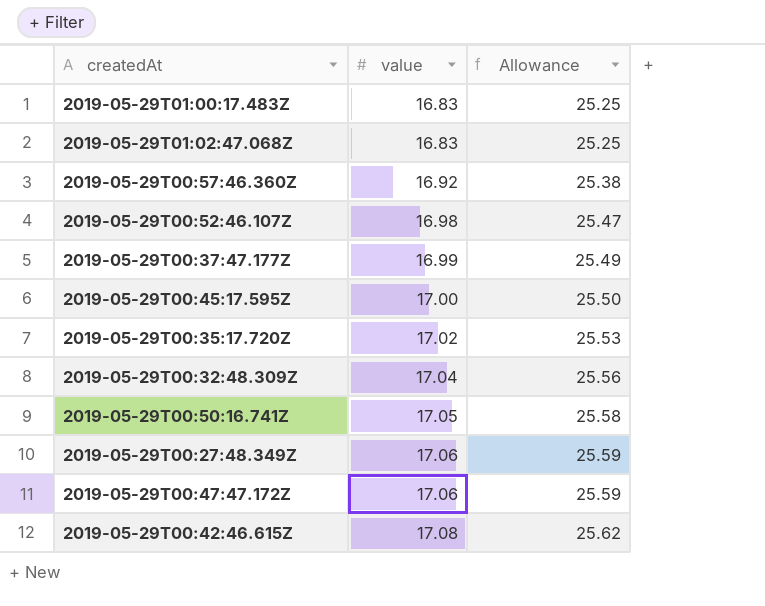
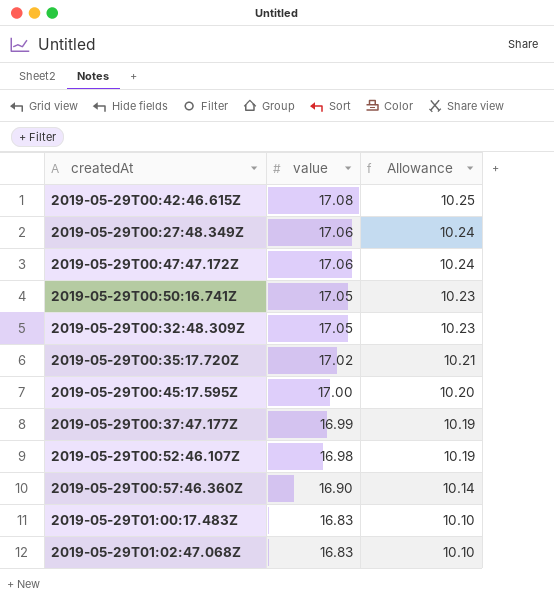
row order: value ascending -> value descending
column Allowance | formula: [value] * 1.5 -> [value] * 0.6
2019-05-29T00:32:48.309Z | value: 17.04 -> 17.05
2019-05-29T00:57:46.360Z | value: 16.92 -> 16.90

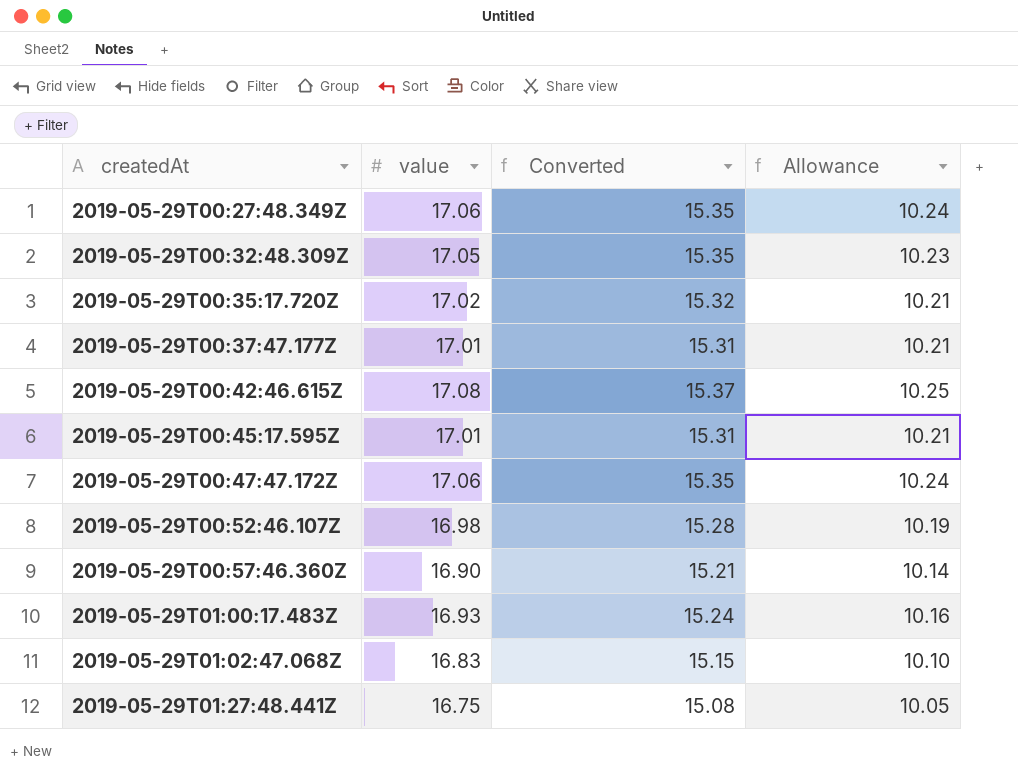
row order: value descending -> createdAt ascending
column Converted | formula: none -> [value] * 0.9
row 2019-05-29T00:50:16.741Z: 17.05 | 10.23 -> none
2019-05-29T00:37:47.177Z | value: 16.99 -> 17.01
2019-05-29T00:37:47.177Z | Allowance: 10.19 -> 10.21
2019-05-29T00:45:17.595Z | value: 17.00 -> 17.01
2019-05-29T00:45:17.595Z | Allowance: 10.20 -> 10.21
2019-05-29T01:00:17.483Z | value: 16.83 -> 16.93
2019-05-29T01:00:17.483Z | Allowance: 10.10 -> 10.16
row 2019-05-29T01:27:48.441Z: none -> 16.75 | 15.08 | 10.05

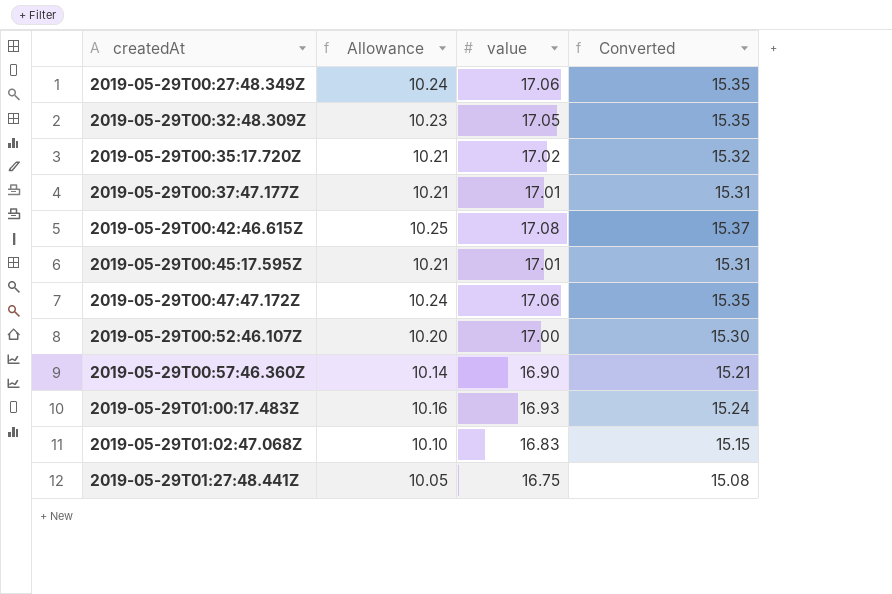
column Allowance | position: 4 -> 2
2019-05-29T00:52:46.107Z | Allowance: 10.19 -> 10.20
2019-05-29T00:52:46.107Z | value: 16.98 -> 17.00
2019-05-29T00:52:46.107Z | Converted: 15.28 -> 15.30

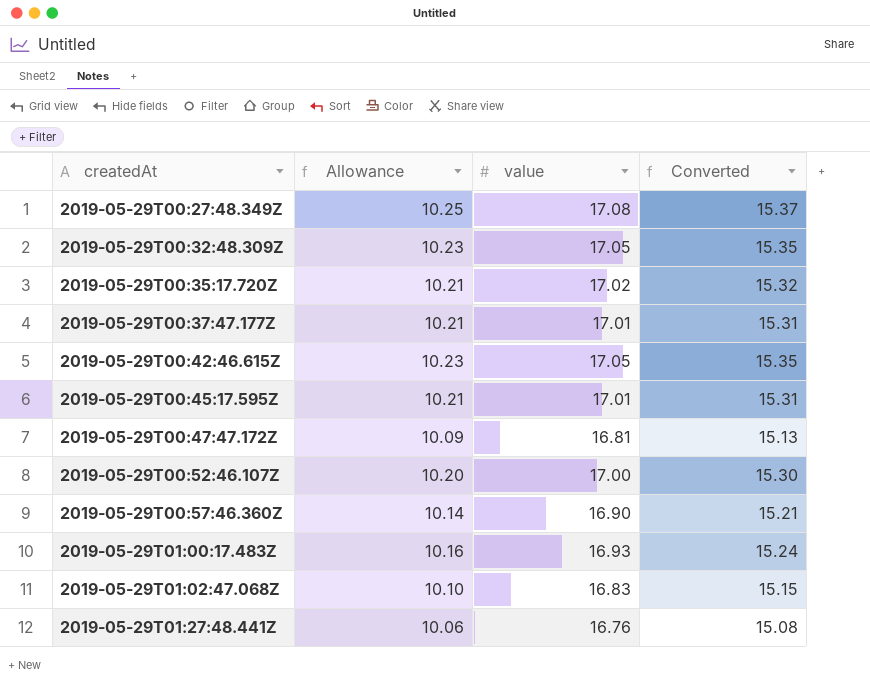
2019-05-29T00:27:48.349Z | Allowance: 10.24 -> 10.25
2019-05-29T00:27:48.349Z | value: 17.06 -> 17.08
2019-05-29T00:27:48.349Z | Converted: 15.35 -> 15.37
2019-05-29T00:42:46.615Z | Allowance: 10.25 -> 10.23
2019-05-29T00:42:46.615Z | value: 17.08 -> 17.05
2019-05-29T00:42:46.615Z | Converted: 15.37 -> 15.35
2019-05-29T00:47:47.172Z | Allowance: 10.24 -> 10.09
2019-05-29T00:47:47.172Z | value: 17.06 -> 16.81
2019-05-29T00:47:47.172Z | Converted: 15.35 -> 15.13
2019-05-29T01:27:48.441Z | Allowance: 10.05 -> 10.06
2019-05-29T01:27:48.441Z | value: 16.75 -> 16.76

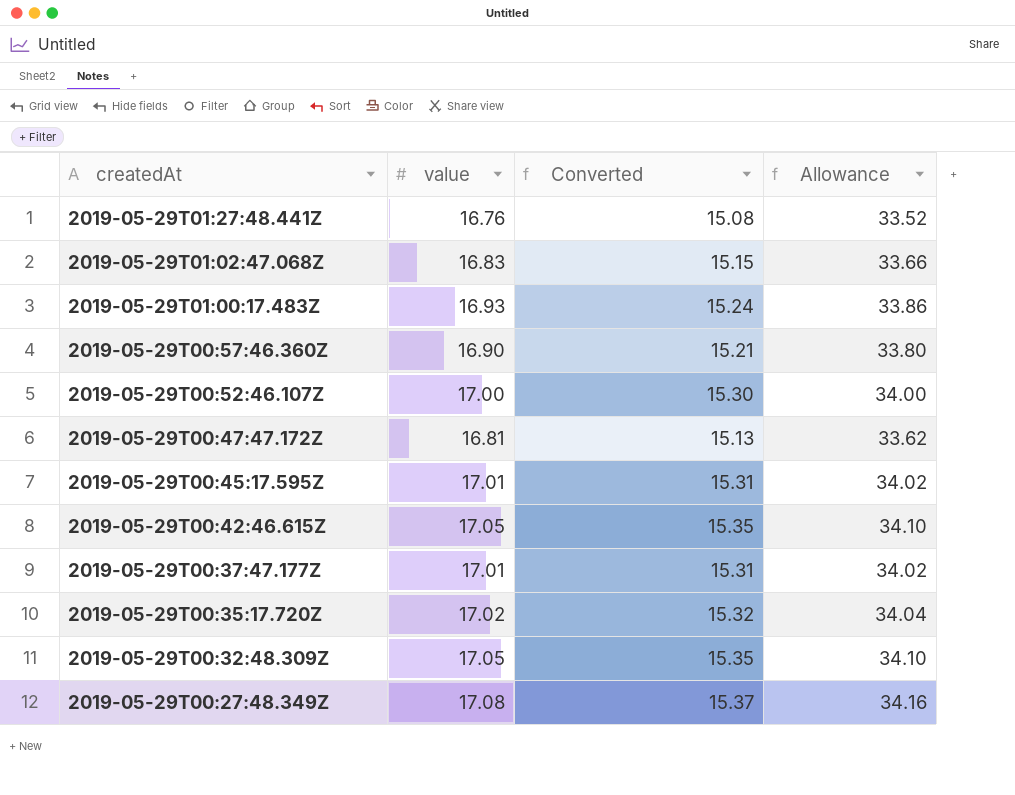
row order: createdAt ascending -> createdAt descending
column Allowance | formula: [value] * 0.6 -> [value] * 2
column Allowance | position: 2 -> 4

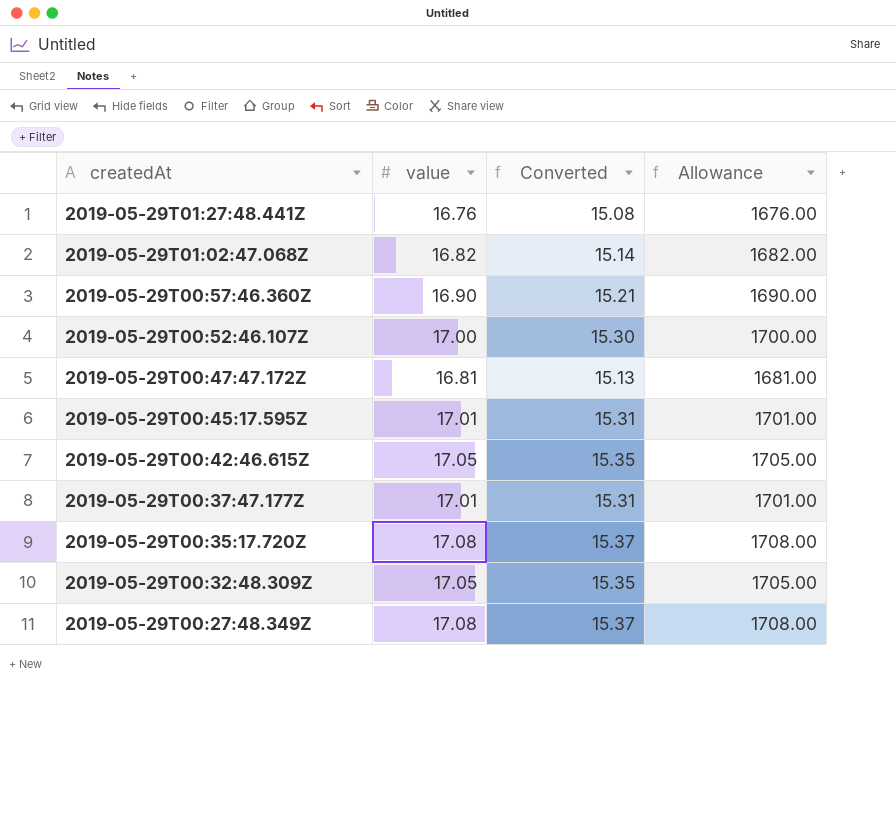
column Allowance | formula: [value] * 2 -> [value] * 100
row 2019-05-29T01:00:17.483Z: 16.93 | 15.24 | 33.86 -> none
2019-05-29T01:02:47.068Z | value: 16.83 -> 16.82
2019-05-29T01:02:47.068Z | Converted: 15.15 -> 15.14
2019-05-29T00:35:17.720Z | value: 17.02 -> 17.08
2019-05-29T00:35:17.720Z | Converted: 15.32 -> 15.37

